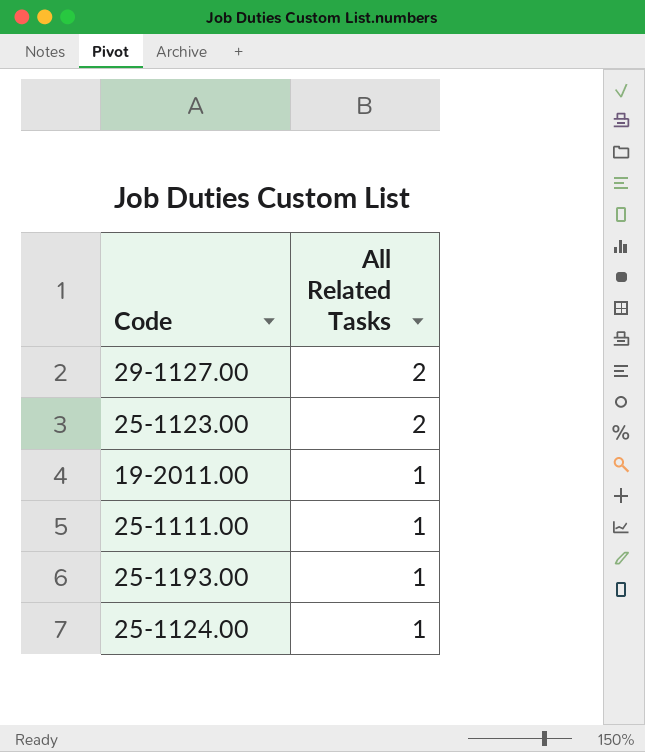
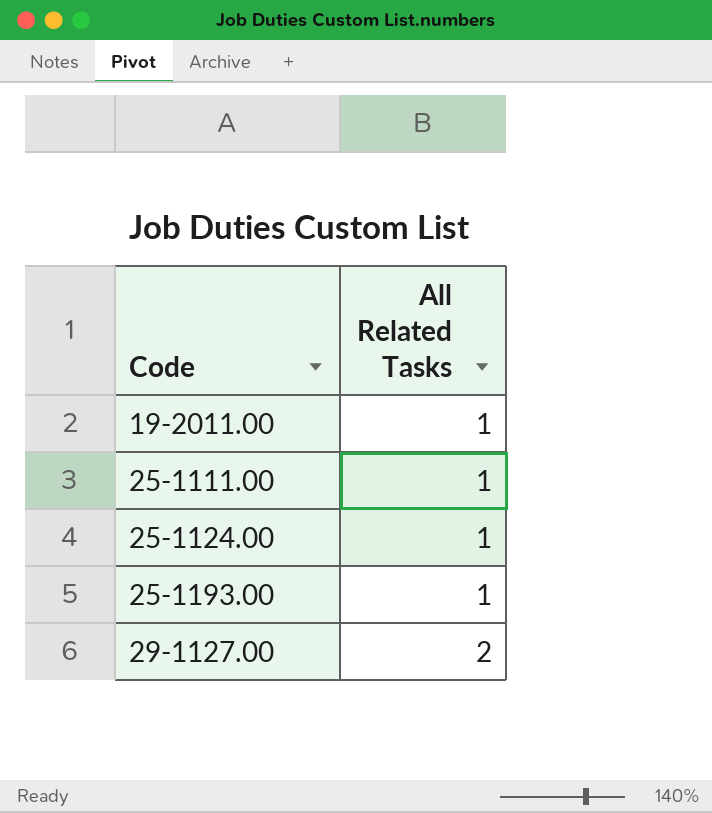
row order: All Related Tasks descending -> Code ascending
row 25-1123.00: 2 -> none

